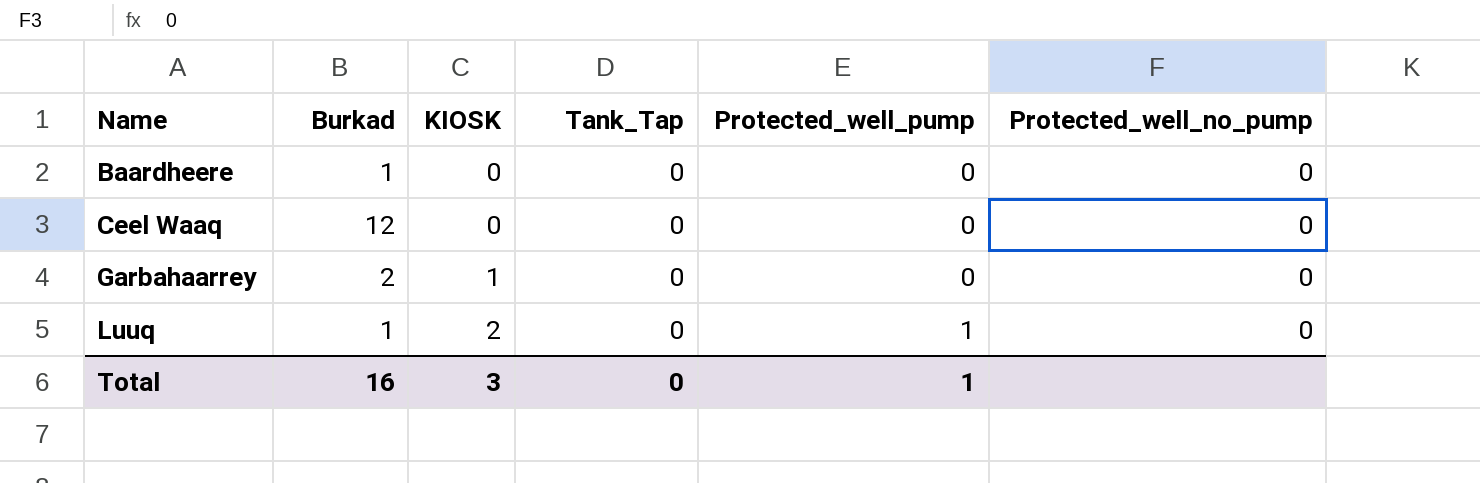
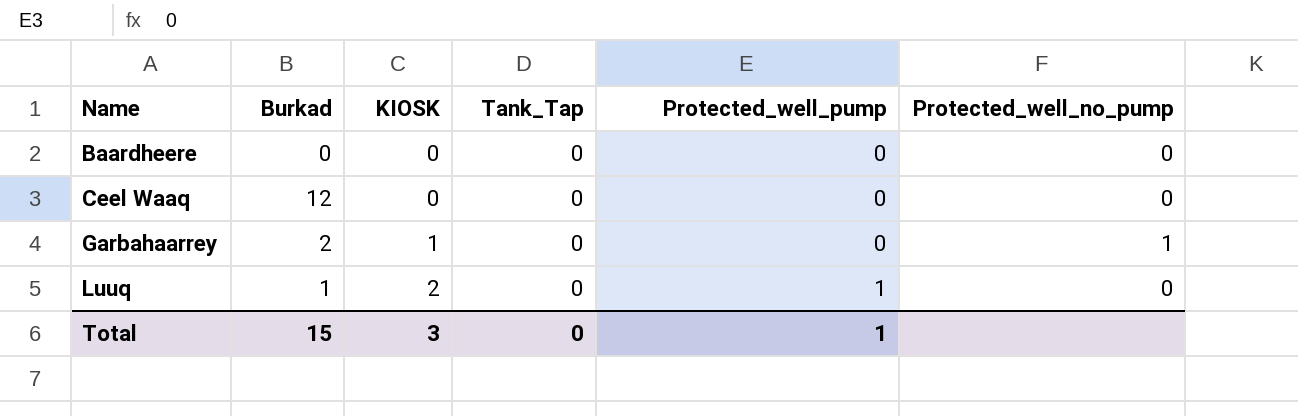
Baardheere | Burkad: 1 -> 0
Garbahaarrey | Protected_well_no_pump: 0 -> 1
Total | Burkad: 16 -> 15

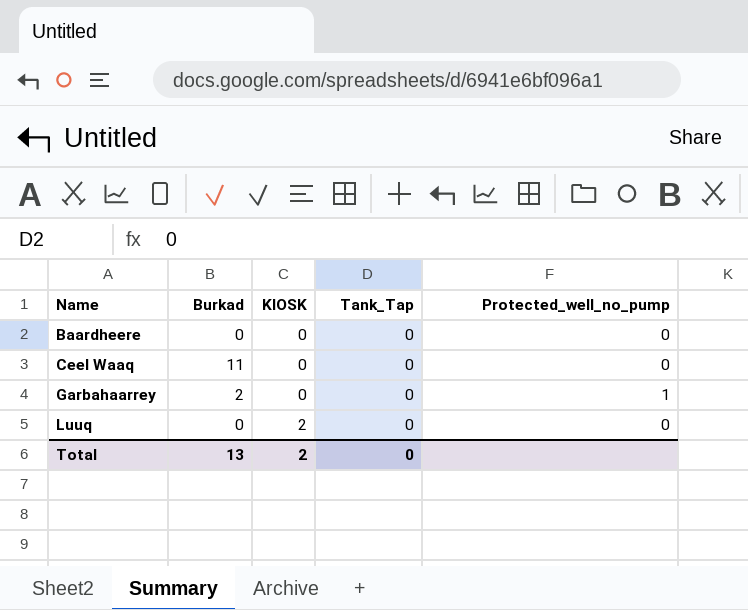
column Protected_well_pump | position: 5 -> none
Ceel Waaq | Burkad: 12 -> 11
Garbahaarrey | KIOSK: 1 -> 0
Luuq | Burkad: 1 -> 0
Total | Burkad: 15 -> 13
Total | KIOSK: 3 -> 2

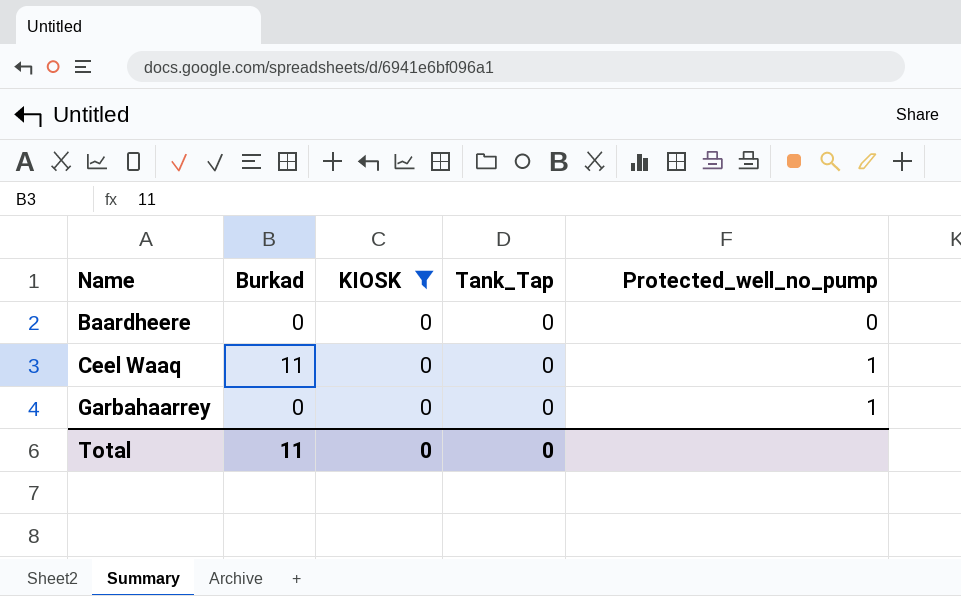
filter: none -> KIOSK = 0
Ceel Waaq | Protected_well_no_pump: 0 -> 1
Garbahaarrey | Burkad: 2 -> 0
Total | Burkad: 13 -> 11
Total | KIOSK: 2 -> 0

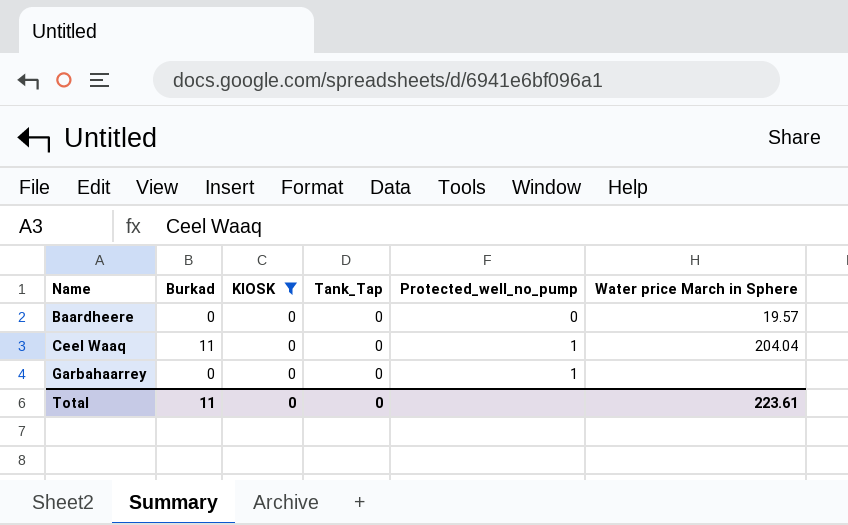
column Water price March in Sphere | position: none -> 6

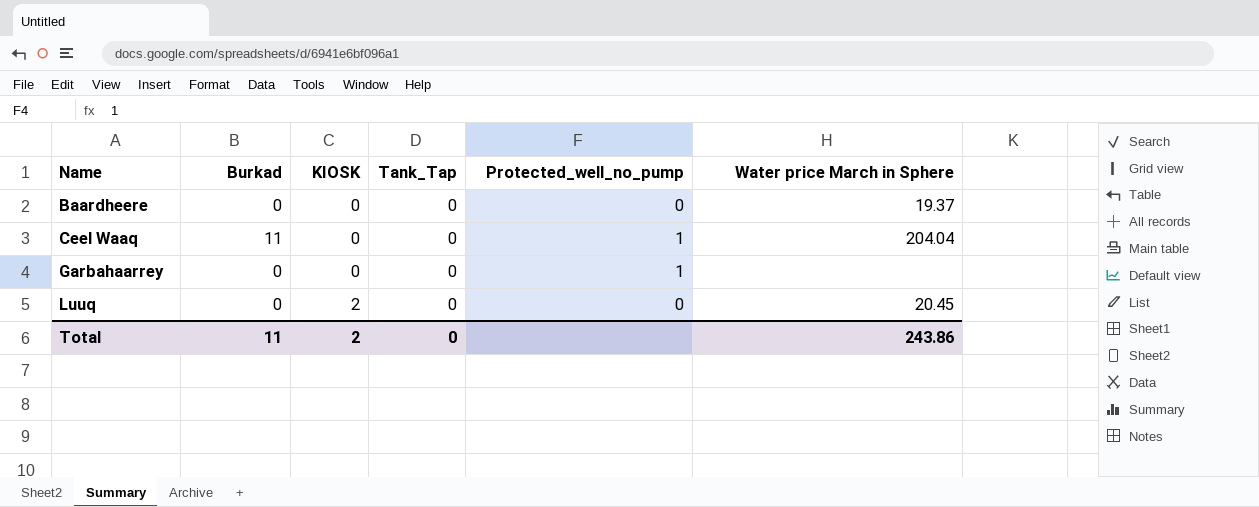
filter: KIOSK = 0 -> none
Baardheere | Water price March in Sphere: 19.57 -> 19.37
Total | KIOSK: 0 -> 2
Total | Water price March in Sphere: 223.61 -> 243.86

